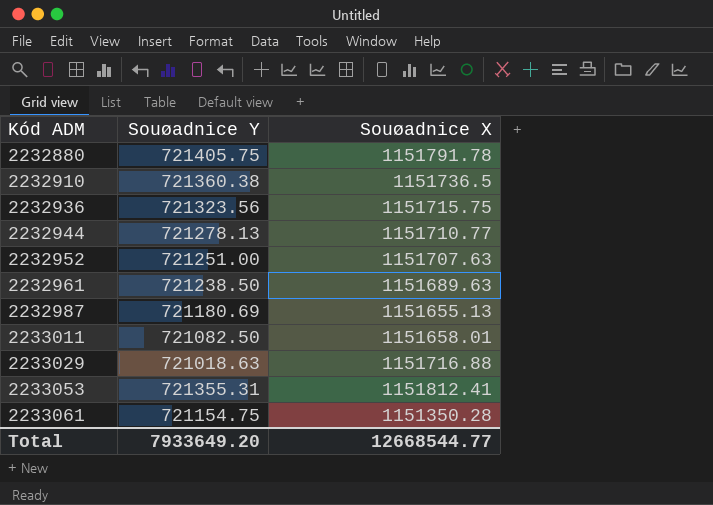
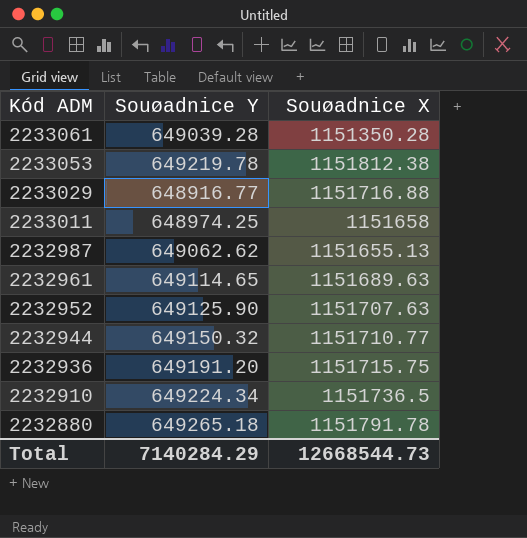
row order: Kód ADM ascending -> Kód ADM descending
2233061 | Souøadnice Y: 721154.75 -> 649039.28
2233053 | Souøadnice Y: 721355.31 -> 649219.78
2233053 | Souøadnice X: 1151812.41 -> 1151812.38
2233029 | Souøadnice Y: 721018.63 -> 648916.77
2233011 | Souøadnice Y: 721082.50 -> 648974.25
2233011 | Souøadnice X: 1151658.01 -> 1151658
2232987 | Souøadnice Y: 721180.69 -> 649062.62
2232961 | Souøadnice Y: 721238.50 -> 649114.65
2232952 | Souøadnice Y: 721251.00 -> 649125.90
2232944 | Souøadnice Y: 721278.13 -> 649150.32
2232936 | Souøadnice Y: 721323.56 -> 649191.20
2232910 | Souøadnice Y: 721360.38 -> 649224.34
2232880 | Souøadnice Y: 721405.75 -> 649265.18
Total | Souøadnice Y: 7933649.20 -> 7140284.29
Total | Souøadnice X: 12668544.77 -> 12668544.73

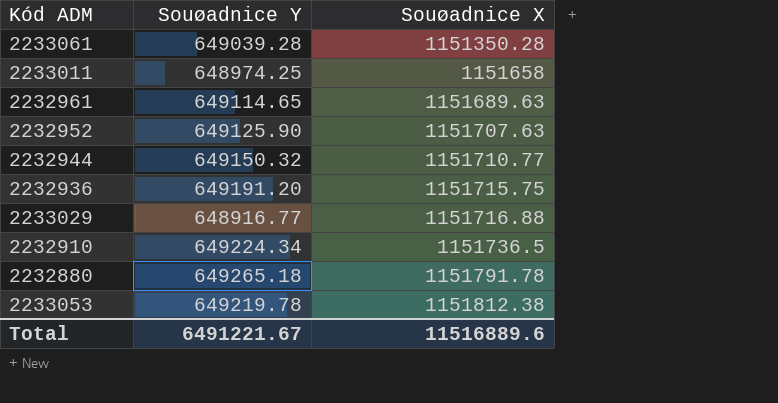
row order: Kód ADM descending -> Souøadnice X ascending
row 2232987: 649062.62 | 1151655.13 -> none
Total | Souøadnice Y: 7140284.29 -> 6491221.67
Total | Souøadnice X: 12668544.73 -> 11516889.6

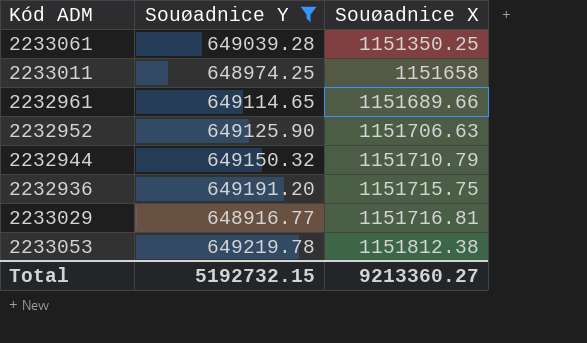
filter: none -> Souøadnice Y <= 649219.78
2233061 | Souøadnice X: 1151350.28 -> 1151350.25
2232961 | Souøadnice X: 1151689.63 -> 1151689.66
2232952 | Souøadnice X: 1151707.63 -> 1151706.63
2232944 | Souøadnice X: 1151710.77 -> 1151710.79
2233029 | Souøadnice X: 1151716.88 -> 1151716.81
Total | Souøadnice Y: 6491221.67 -> 5192732.15
Total | Souøadnice X: 11516889.6 -> 9213360.27

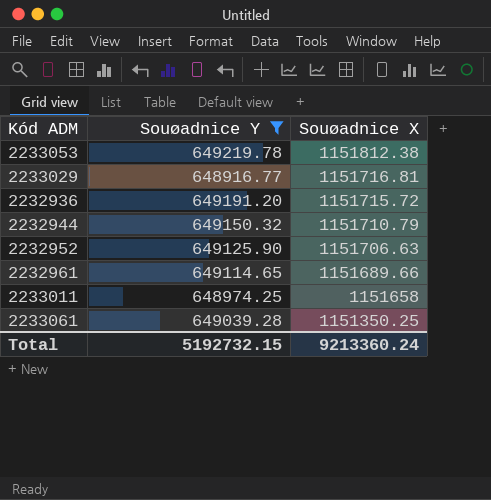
row order: Souøadnice X ascending -> Souøadnice X descending
2232936 | Souøadnice X: 1151715.75 -> 1151715.72
Total | Souøadnice X: 9213360.27 -> 9213360.24

